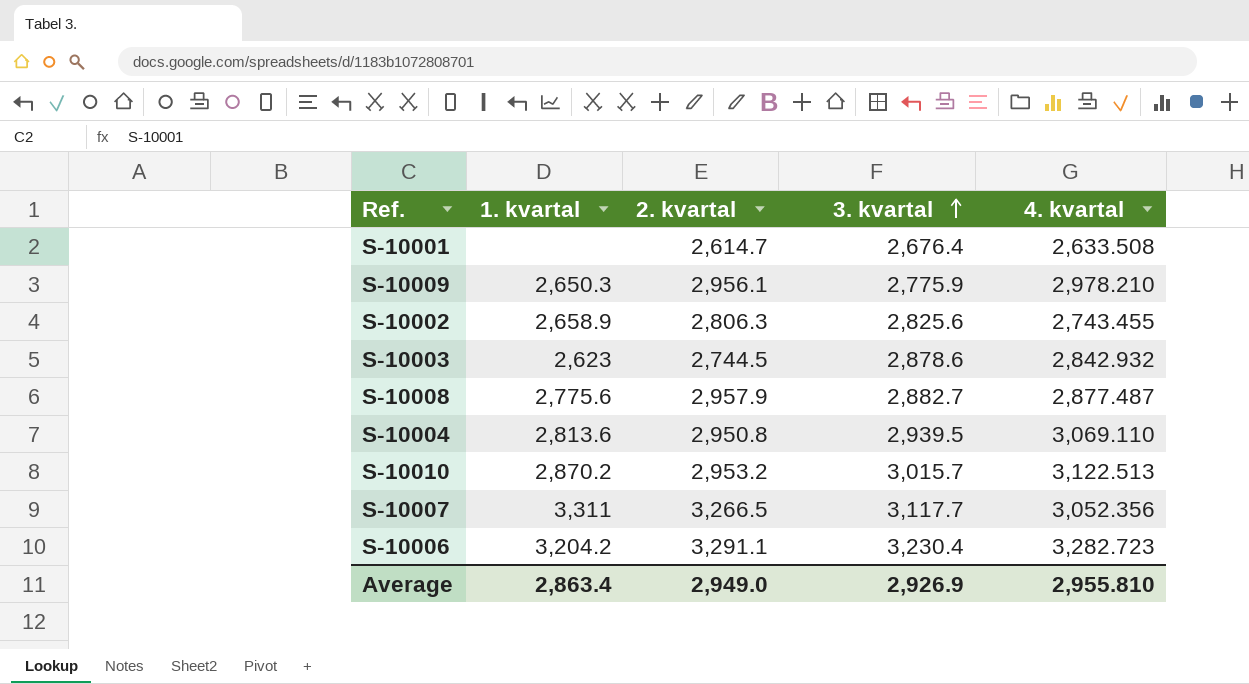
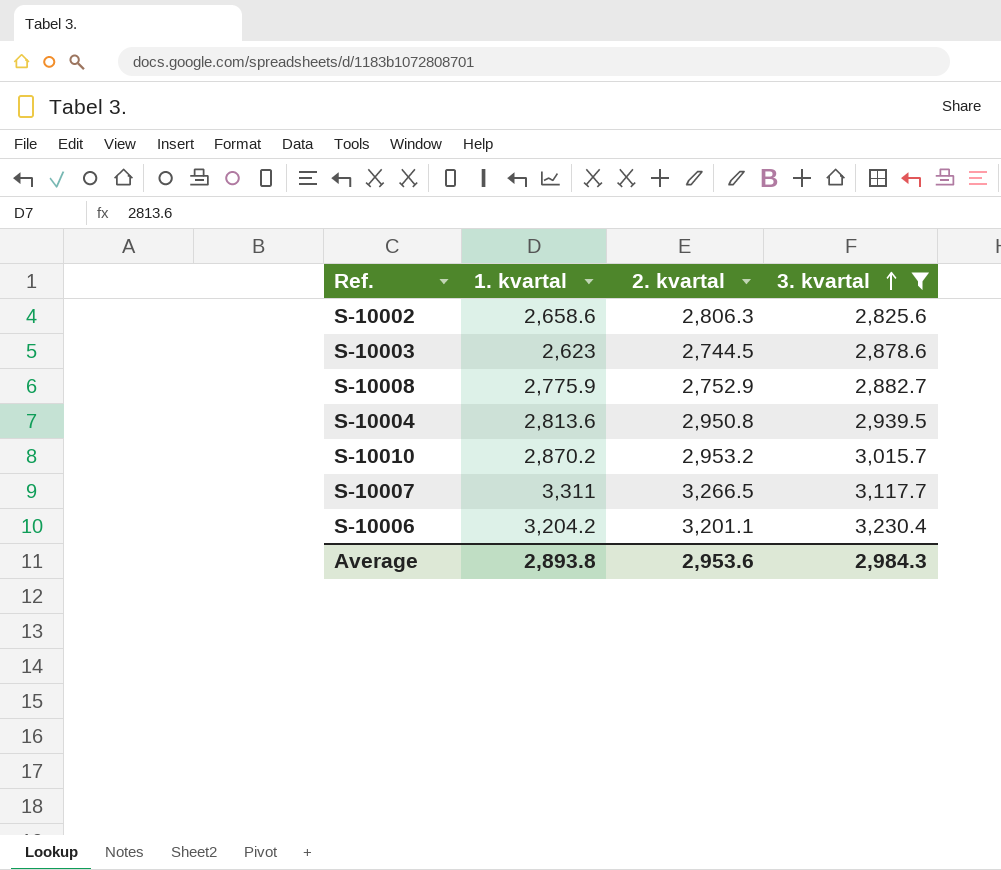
filter: none -> 3. kvartal >= 2,825.6
column 4. kvartal | position: 5 -> none
S-10002 | 1. kvartal: 2,658.9 -> 2,658.6
S-10008 | 1. kvartal: 2,775.6 -> 2,775.9
S-10008 | 2. kvartal: 2,957.9 -> 2,752.9
S-10006 | 2. kvartal: 3,291.1 -> 3,201.1
Average | 1. kvartal: 2,863.4 -> 2,893.8
Average | 2. kvartal: 2,949.0 -> 2,953.6
Average | 3. kvartal: 2,926.9 -> 2,984.3

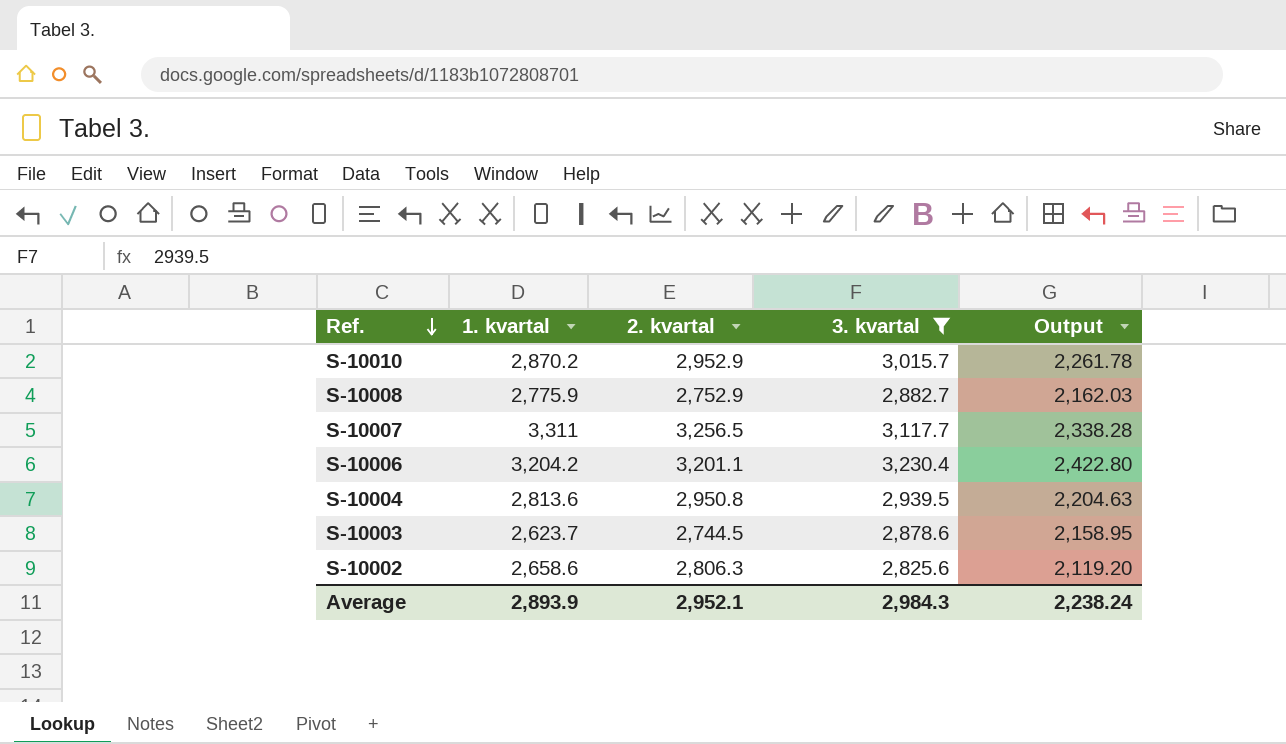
row order: 3. kvartal ascending -> Ref. descending
column Output | formula: none -> [3. kvartal] * 0.75
S-10010 | 2. kvartal: 2,953.2 -> 2,952.9
S-10007 | 2. kvartal: 3,266.5 -> 3,256.5
S-10003 | 1. kvartal: 2,623 -> 2,623.7
Average | 1. kvartal: 2,893.8 -> 2,893.9
Average | 2. kvartal: 2,953.6 -> 2,952.1

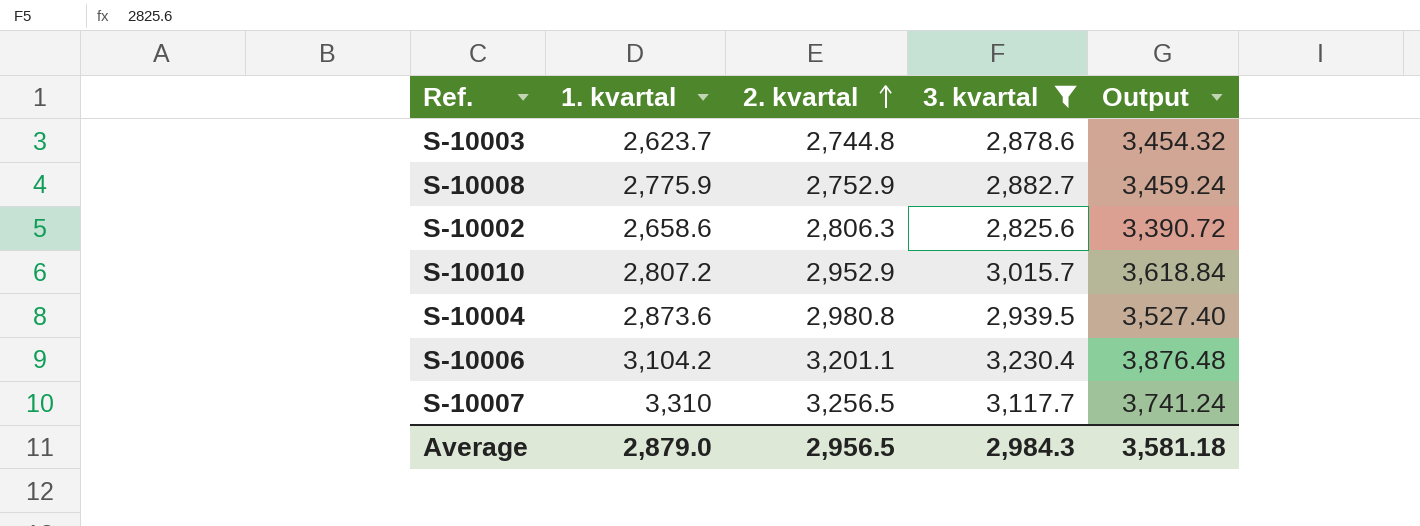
row order: Ref. descending -> 2. kvartal ascending
column Output | formula: [3. kvartal] * 0.75 -> [3. kvartal] * 1.2
S-10003 | 2. kvartal: 2,744.5 -> 2,744.8
S-10010 | 1. kvartal: 2,870.2 -> 2,807.2
S-10004 | 1. kvartal: 2,813.6 -> 2,873.6
S-10004 | 2. kvartal: 2,950.8 -> 2,980.8
S-10006 | 1. kvartal: 3,204.2 -> 3,104.2
S-10007 | 1. kvartal: 3,311 -> 3,310
Average | 1. kvartal: 2,893.9 -> 2,879.0
Average | 2. kvartal: 2,952.1 -> 2,956.5
Average | Output: 2,238.24 -> 3,581.18

